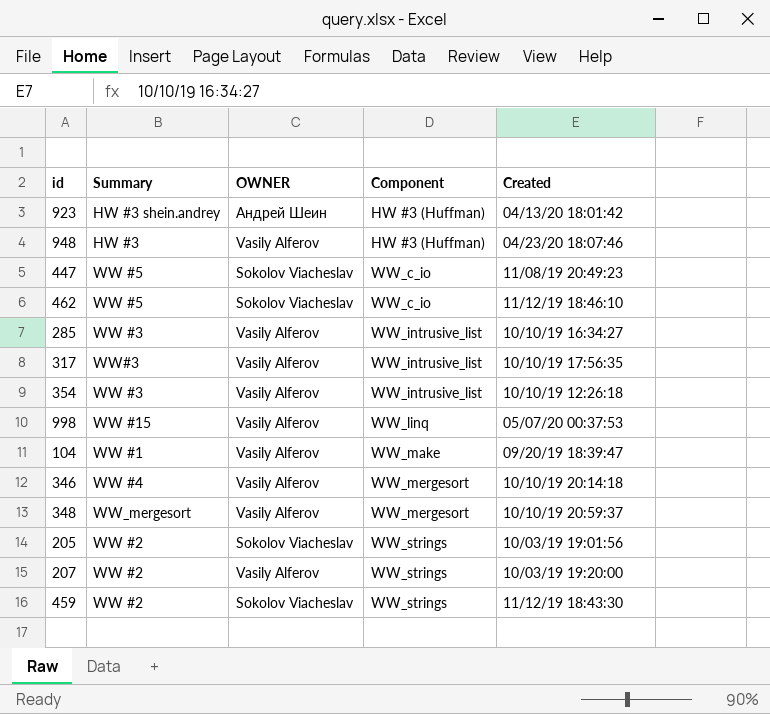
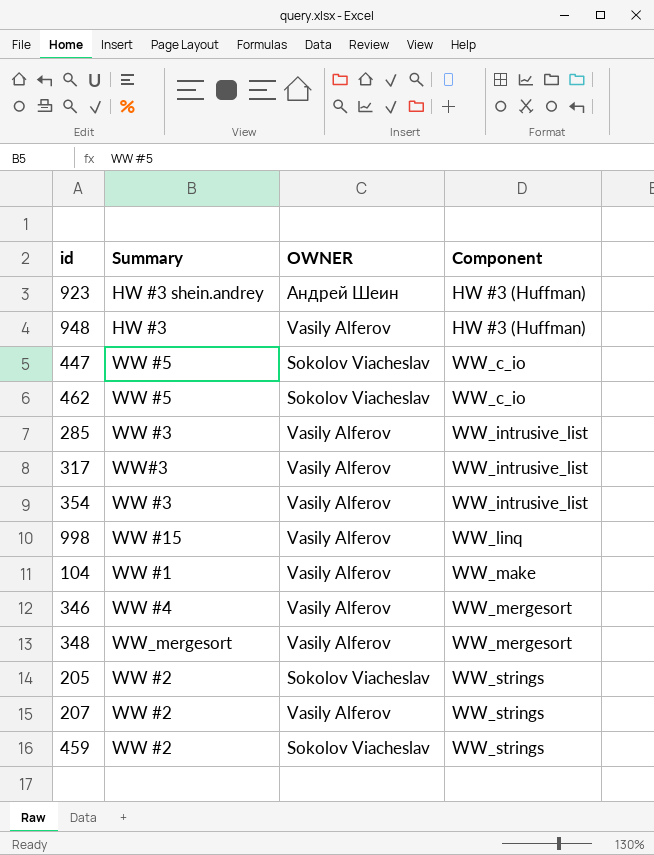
column Created | position: 5 -> none

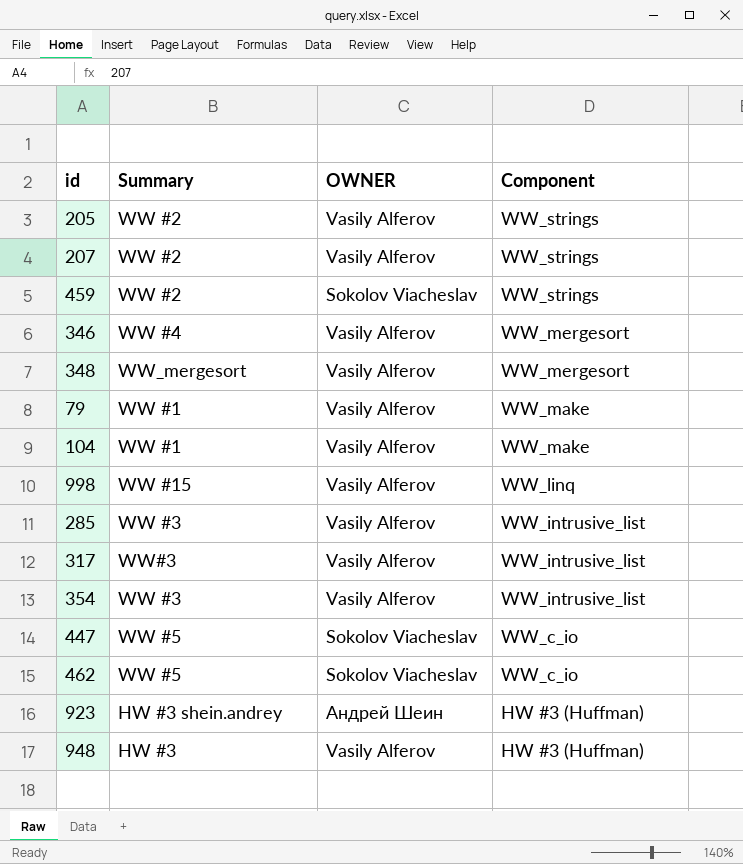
row order: Component ascending -> Component descending
205 | OWNER: Sokolov Viacheslav -> Vasily Alferov
row 79: none -> WW #1 | Vasily Alferov | WW_make

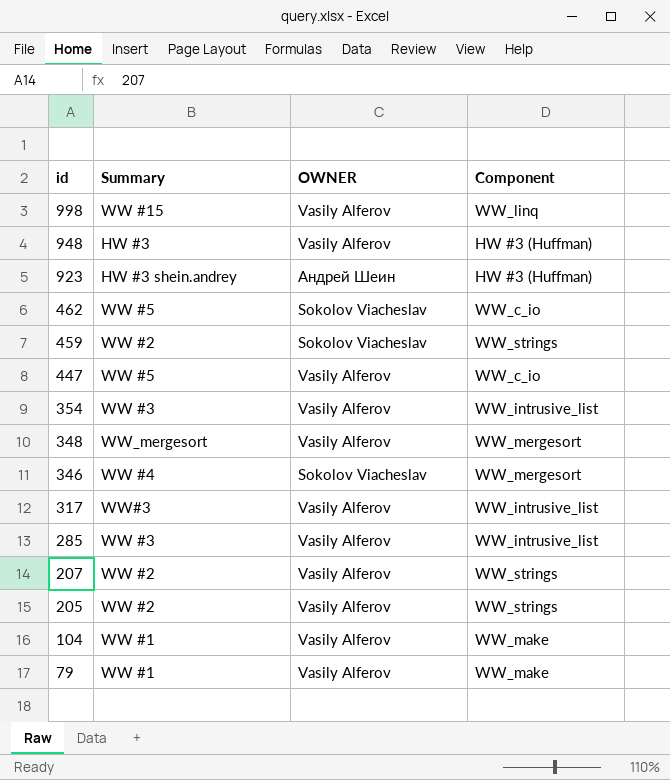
row order: Component descending -> id descending
447 | OWNER: Sokolov Viacheslav -> Vasily Alferov
346 | OWNER: Vasily Alferov -> Sokolov Viacheslav

